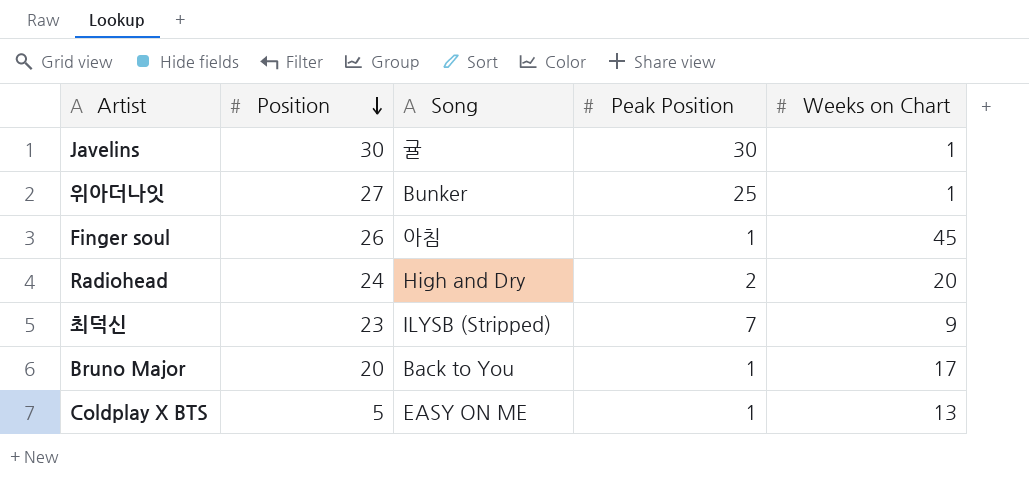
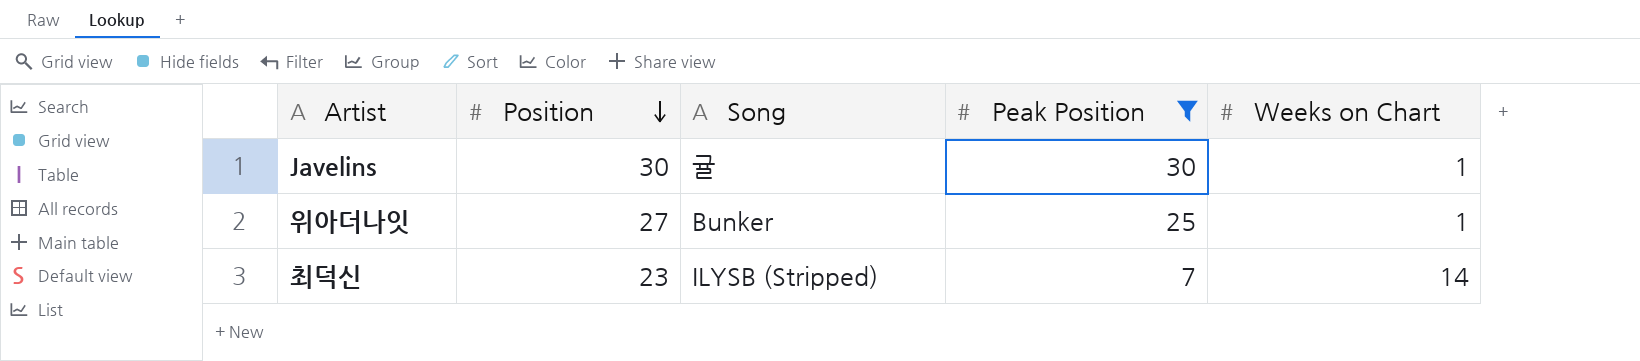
filter: none -> Peak Position >= 7
최덕신 | Weeks on Chart: 9 -> 14

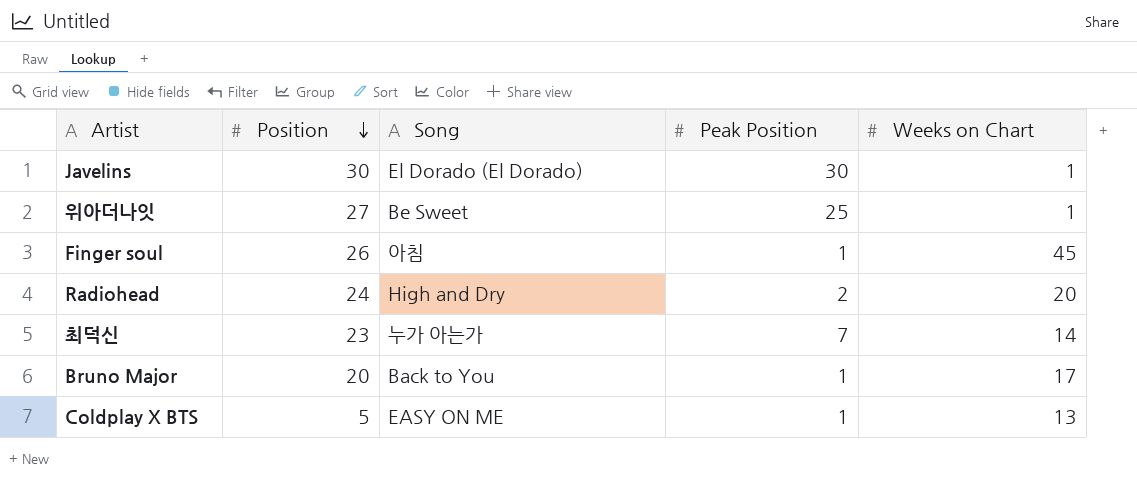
filter: Peak Position >= 7 -> none
Javelins | Song: 귤 -> El Dorado (El Dorado)
위아더나잇 | Song: Bunker -> Be Sweet
최덕신 | Song: ILYSB (Stripped) -> 누가 아는가

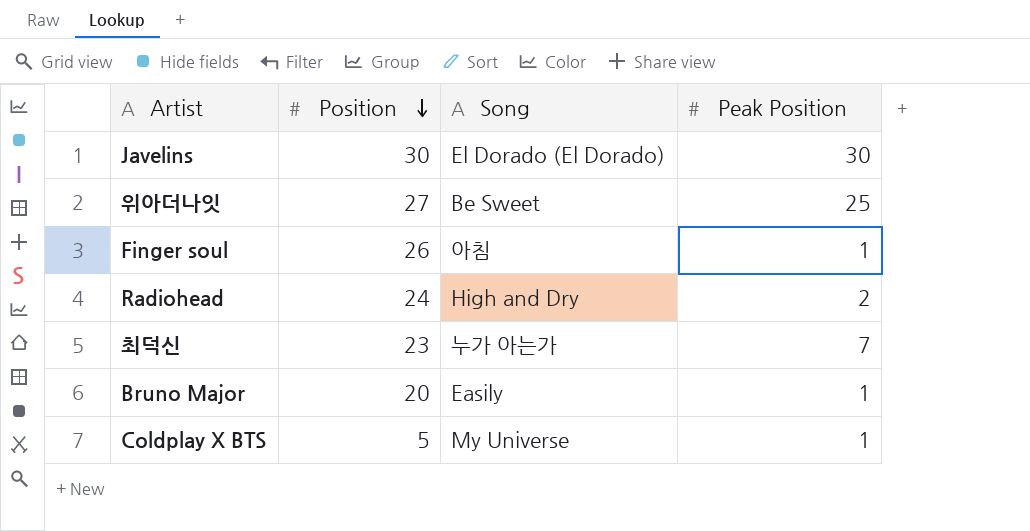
column Weeks on Chart | position: 5 -> none
Bruno Major | Song: Back to You -> Easily
Coldplay X BTS | Song: EASY ON ME -> My Universe

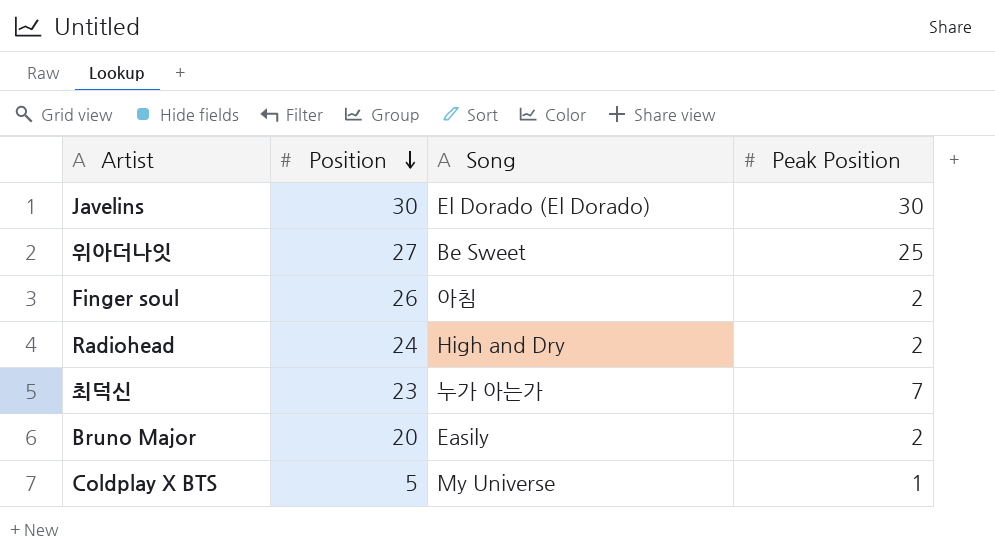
Finger soul | Peak Position: 1 -> 2
Bruno Major | Peak Position: 1 -> 2

